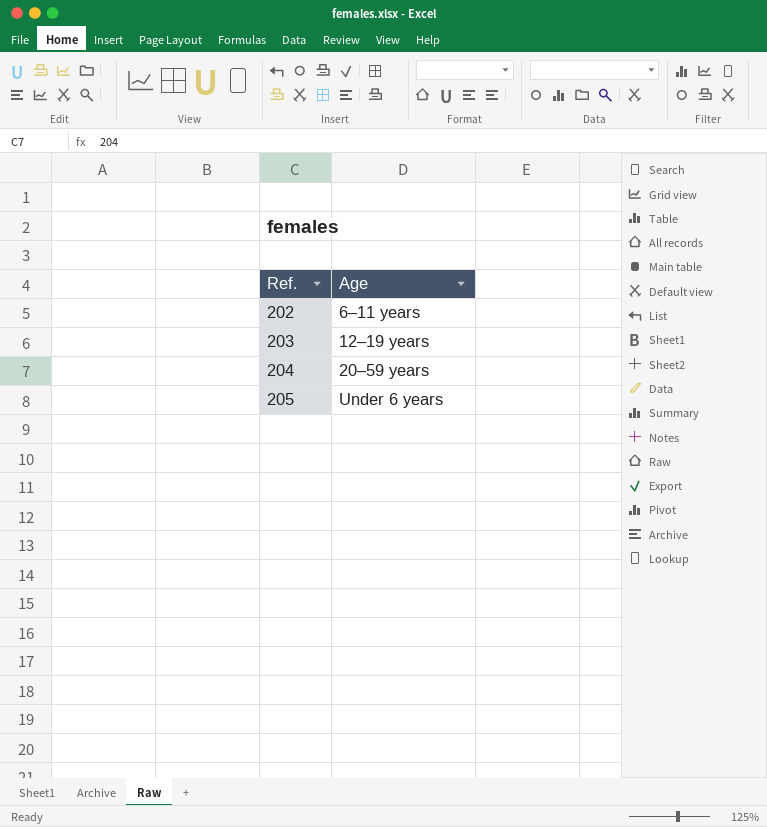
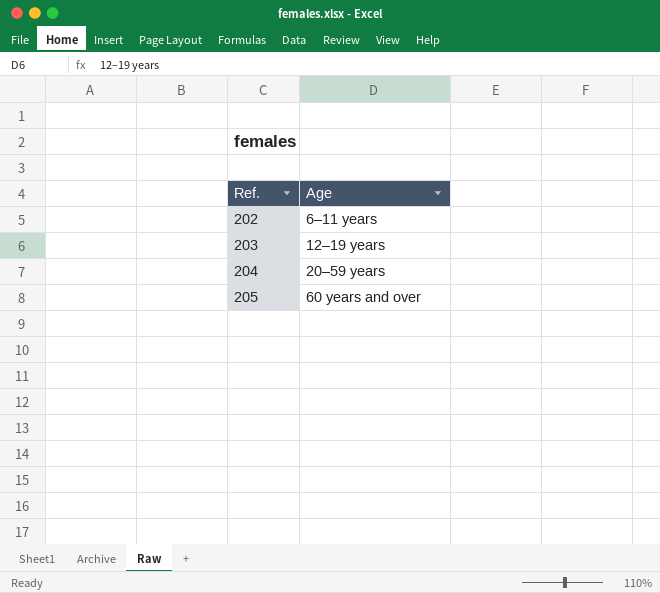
205 | Age: Under 6 years -> 60 years and over

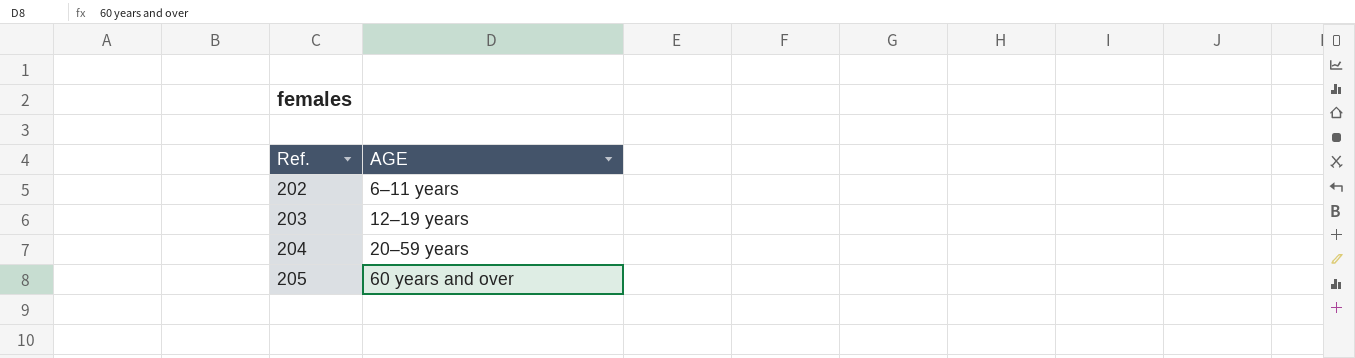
column name: Age -> AGE

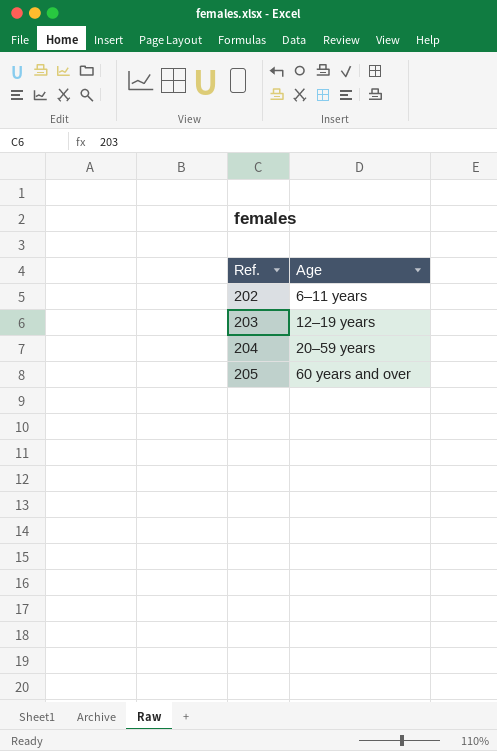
column name: AGE -> Age

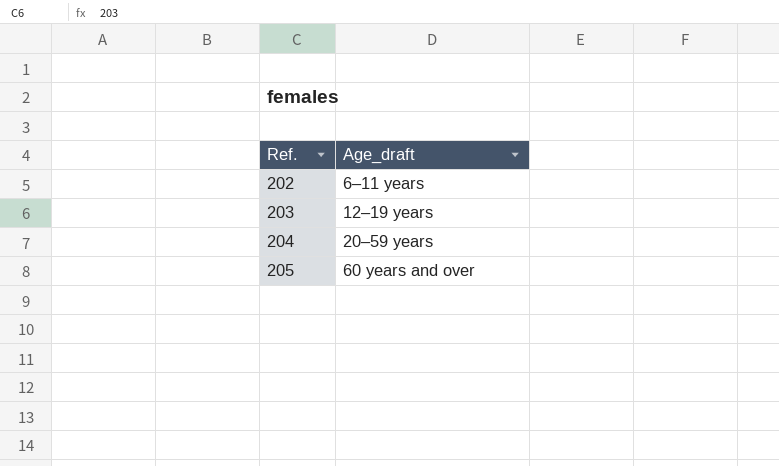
column name: Age -> Age_draft

